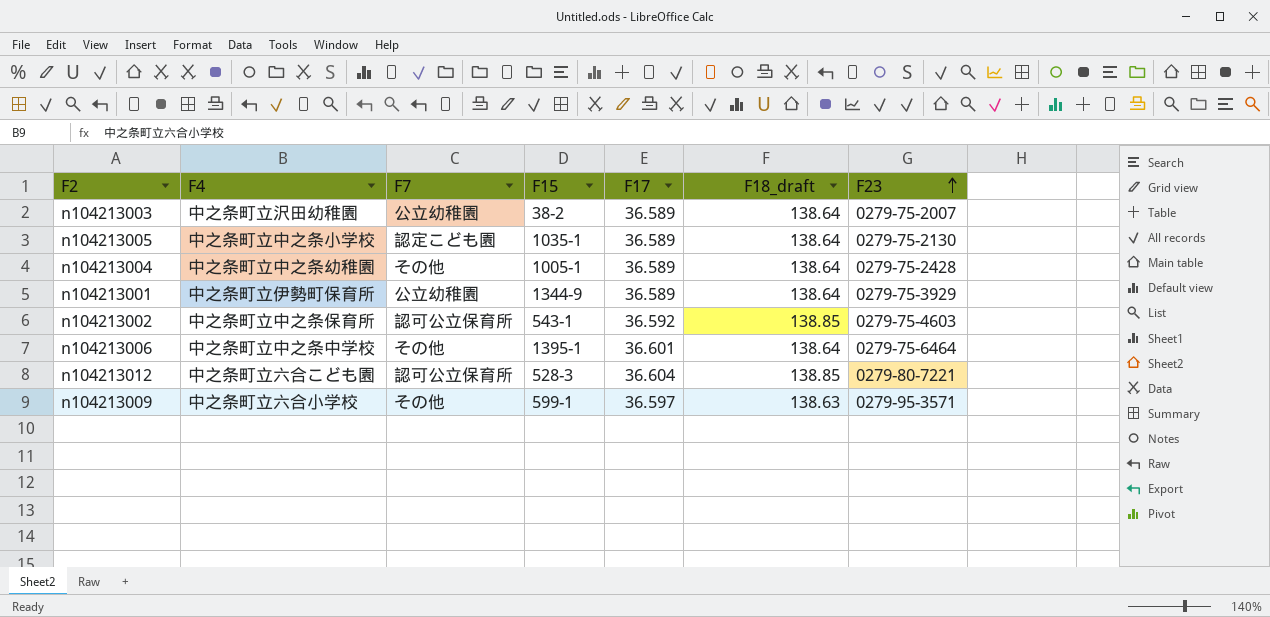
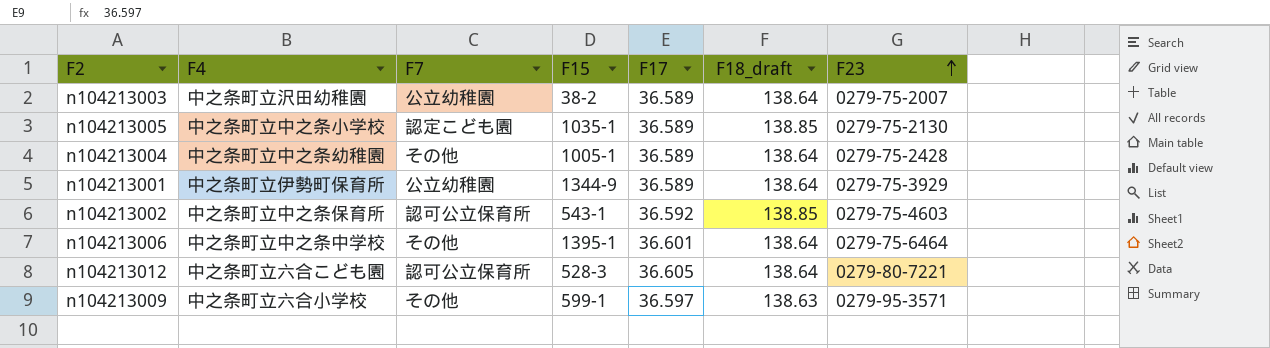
n104213005 | F18_draft: 138.64 -> 138.85
n104213012 | F17: 36.604 -> 36.605
n104213012 | F18_draft: 138.85 -> 138.64

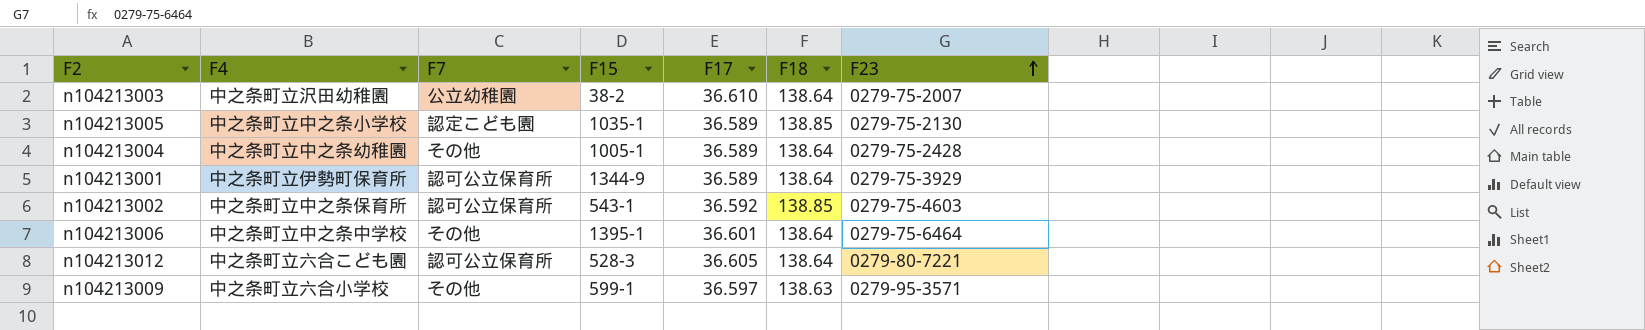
column name: F18_draft -> F18
n104213003 | F17: 36.589 -> 36.610
n104213001 | F7: 公立幼稚園 -> 認可公立保育所

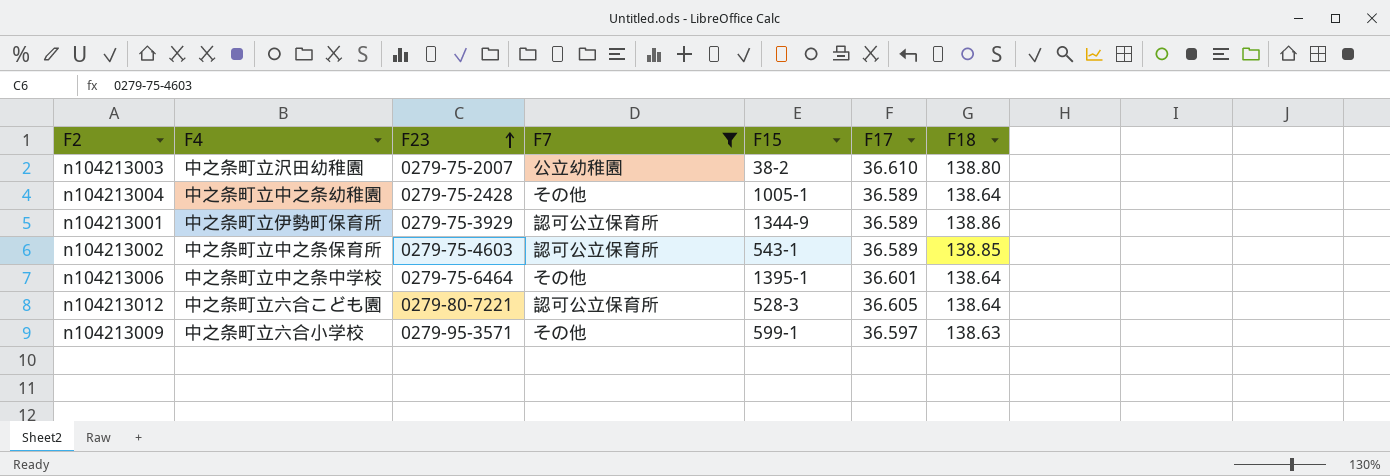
filter: none -> F7 != 認定こども園
column F23 | position: 7 -> 3
n104213003 | F18: 138.64 -> 138.80
n104213001 | F18: 138.64 -> 138.86
n104213002 | F17: 36.592 -> 36.589

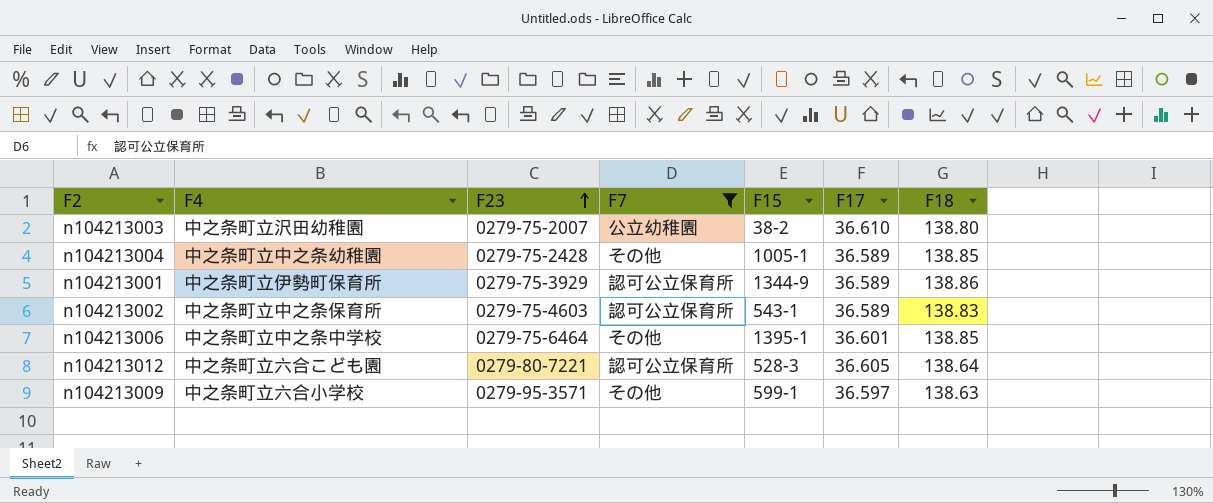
n104213004 | F18: 138.64 -> 138.85
n104213002 | F18: 138.85 -> 138.83
n104213006 | F18: 138.64 -> 138.85

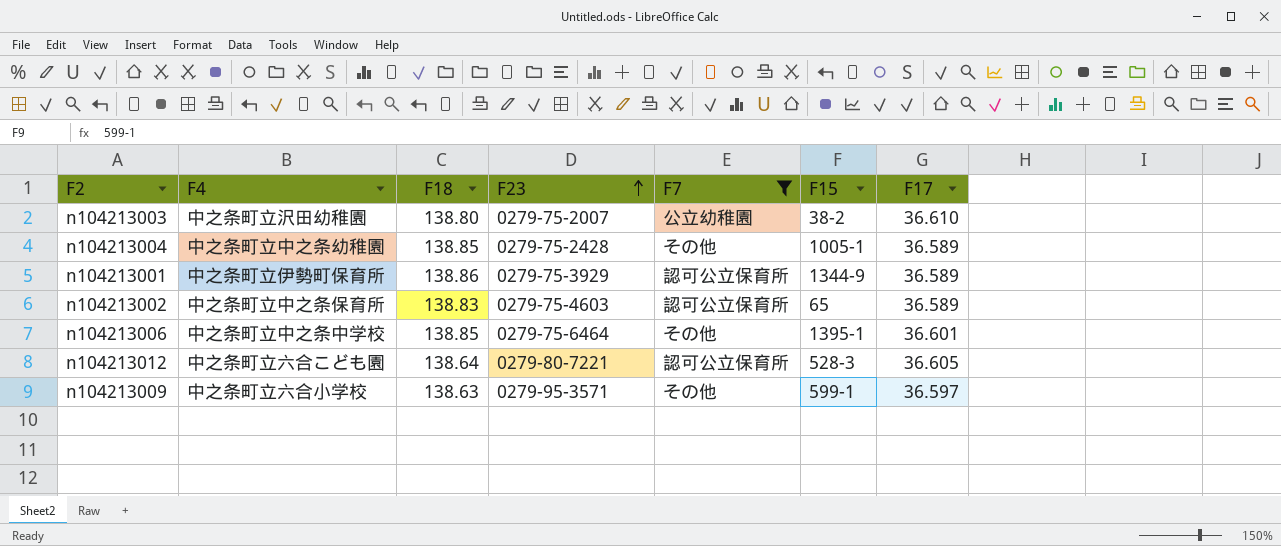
column F18 | position: 7 -> 3
n104213002 | F15: 543-1 -> 65

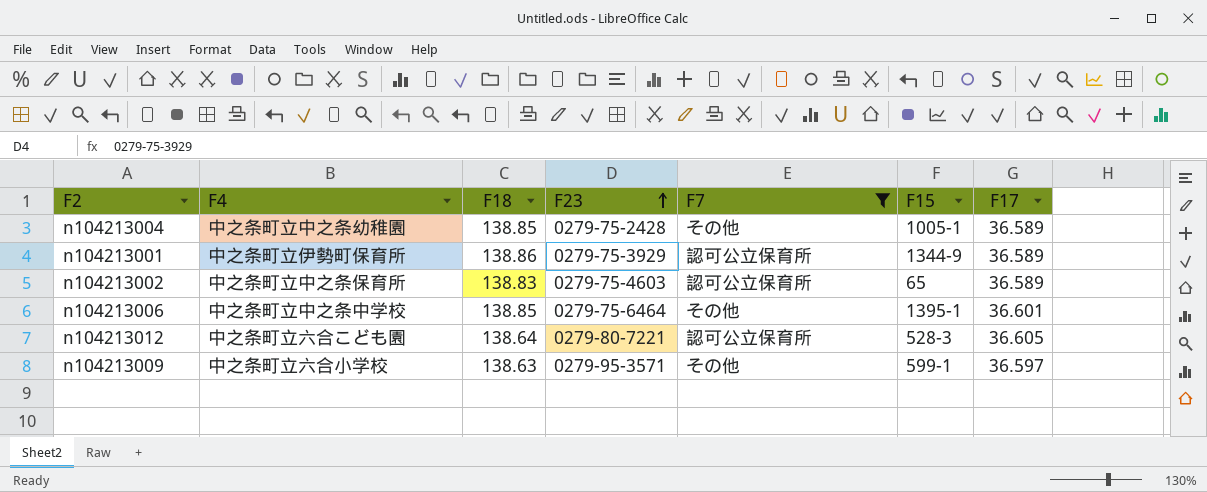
row n104213003: 中之条町立沢田幼稚園 | 138.80 | 0279-75-2007 | 公立幼稚園 | 38-2 | 36.610 -> none

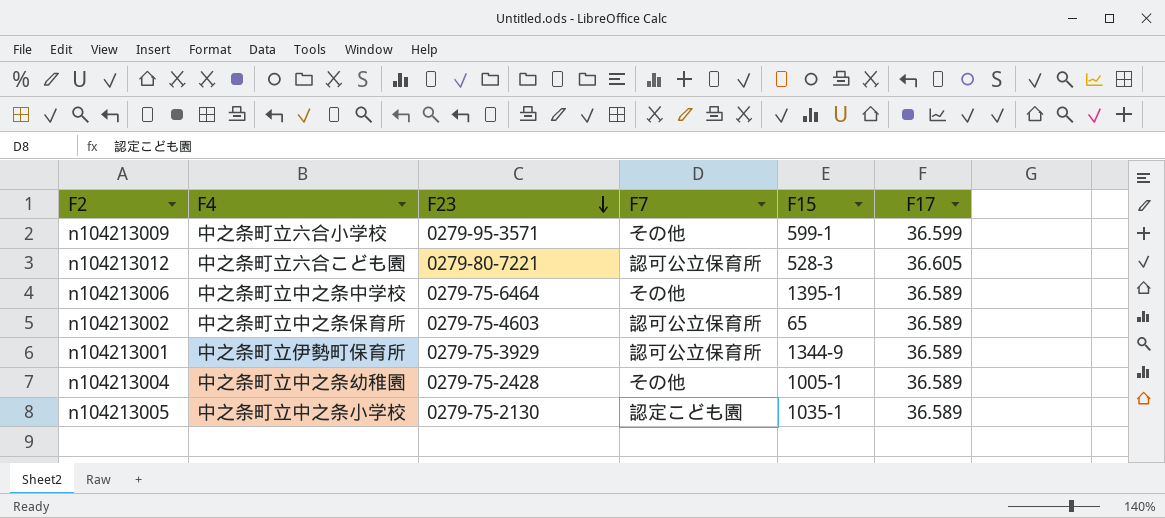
filter: F7 != 認定こども園 -> none
row order: F23 ascending -> F23 descending
column F18 | position: 3 -> none
n104213009 | F17: 36.597 -> 36.599
n104213006 | F17: 36.601 -> 36.589

